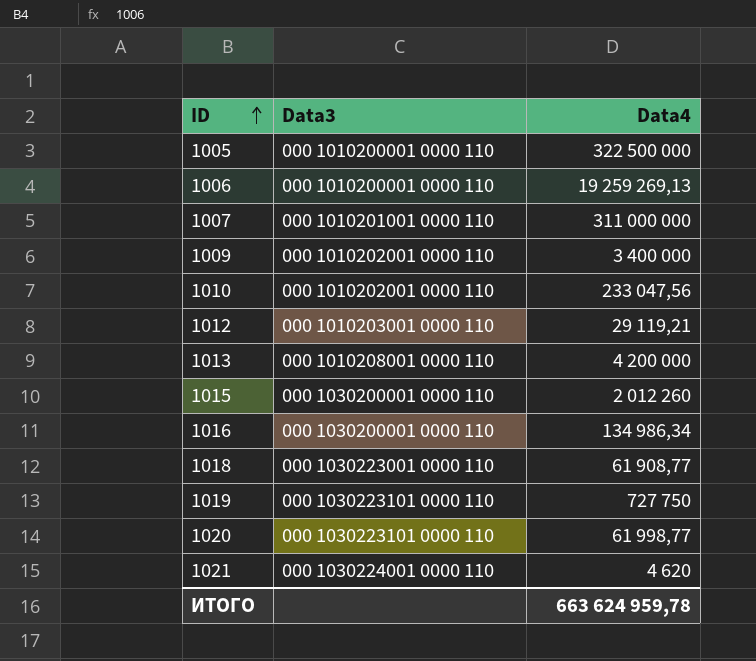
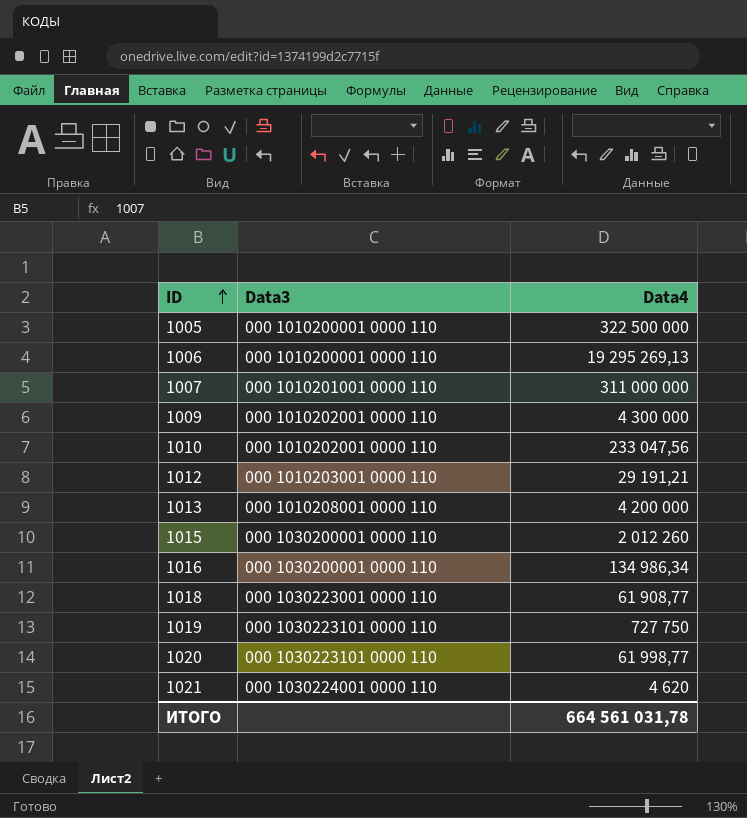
1006 | Data4: 19 259 269,13 -> 19 295 269,13
1009 | Data4: 3 400 000 -> 4 300 000
1012 | Data4: 29 119,21 -> 29 191,21
ИТОГО | Data4: 663 624 959,78 -> 664 561 031,78

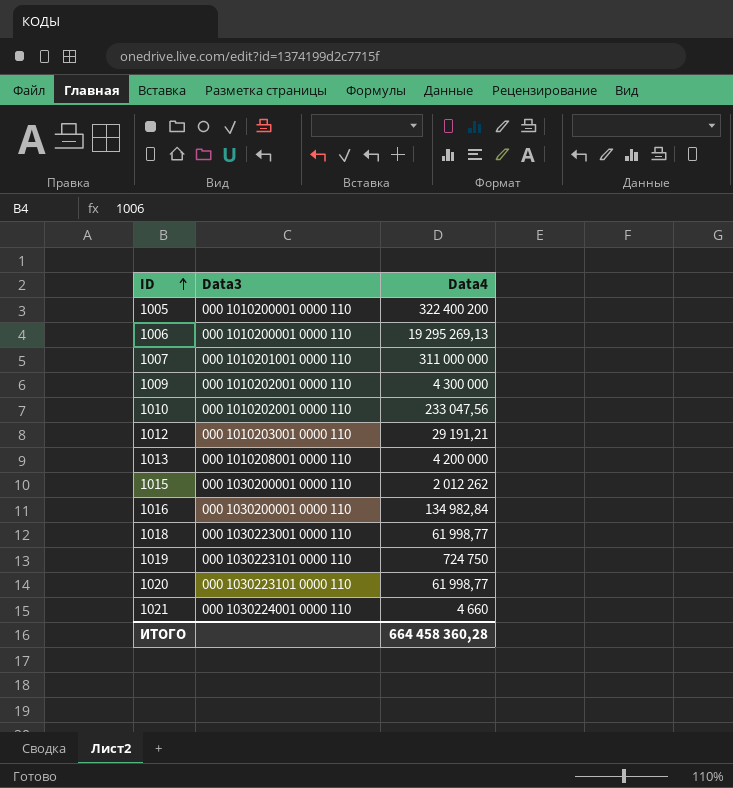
1005 | Data4: 322 500 000 -> 322 400 200
1015 | Data4: 2 012 260 -> 2 012 262
1016 | Data4: 134 986,34 -> 134 982,84
1018 | Data4: 61 908,77 -> 61 998,77
1019 | Data4: 727 750 -> 724 750
1021 | Data4: 4 620 -> 4 660
ИТОГО | Data4: 664 561 031,78 -> 664 458 360,28

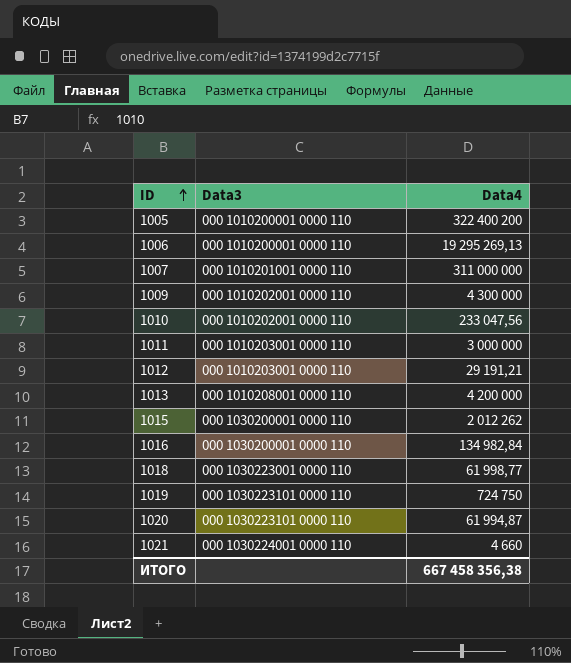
row 1011: none -> 000 1010203001 0000 110 | 3 000 000
1020 | Data4: 61 998,77 -> 61 994,87
ИТОГО | Data4: 664 458 360,28 -> 667 458 356,38

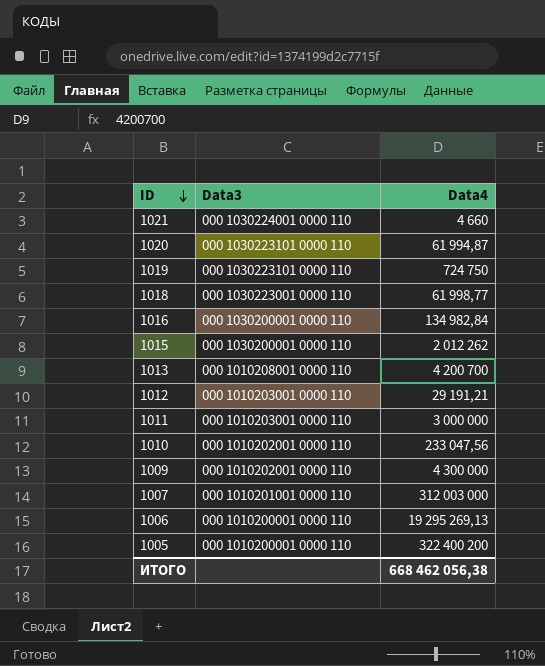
row order: ID ascending -> ID descending
1013 | Data4: 4 200 000 -> 4 200 700
1007 | Data4: 311 000 000 -> 312 003 000
ИТОГО | Data4: 667 458 356,38 -> 668 462 056,38

